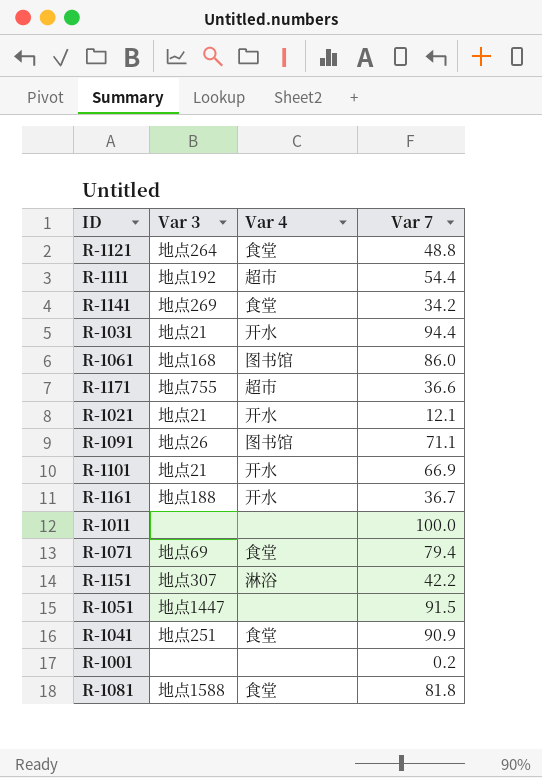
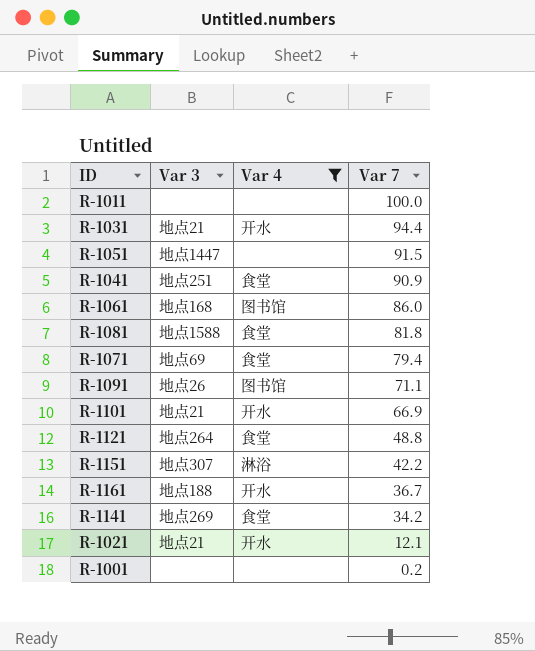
filter: none -> Var 4 != 超市
row order: none -> Var 7 descending

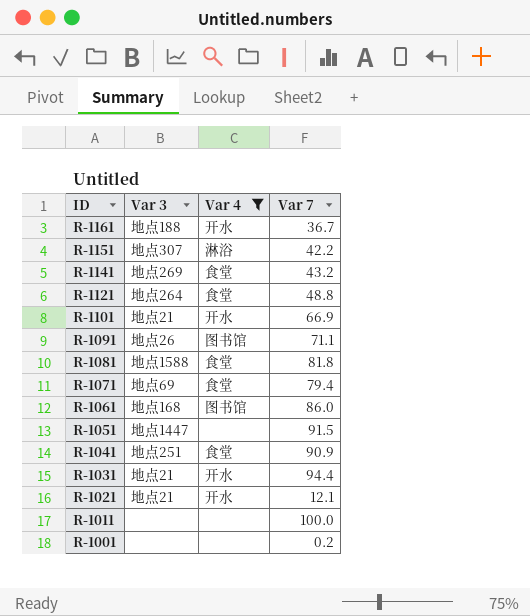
row order: Var 7 descending -> ID descending
R-1141 | Var 7: 34.2 -> 43.2

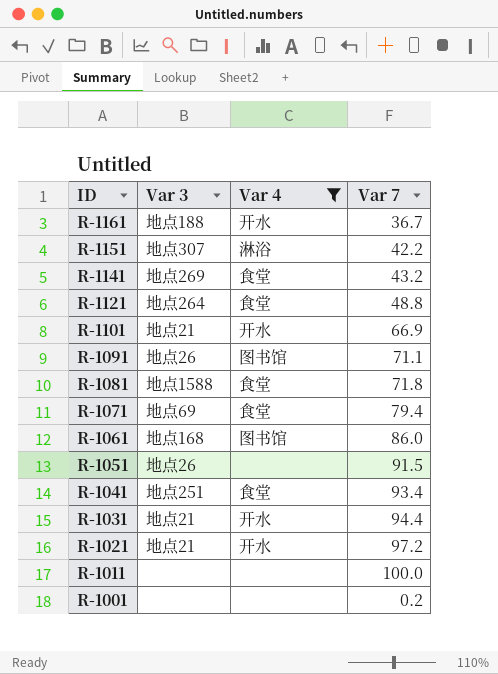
R-1081 | Var 7: 81.8 -> 71.8
R-1051 | Var 3: 地点1447 -> 地点26
R-1041 | Var 7: 90.9 -> 93.4
R-1021 | Var 7: 12.1 -> 97.2

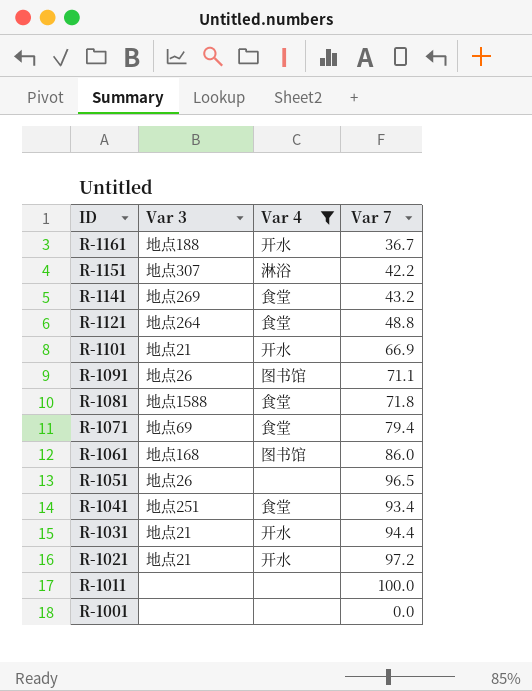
R-1051 | Var 7: 91.5 -> 96.5
R-1001 | Var 7: 0.2 -> 0.0

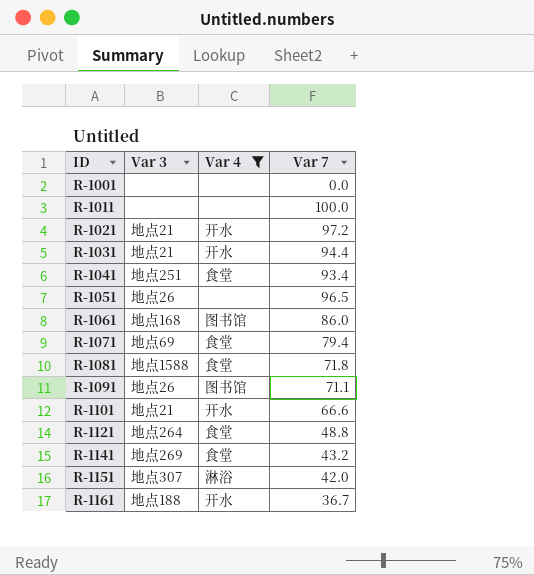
row order: ID descending -> ID ascending
R-1101 | Var 7: 66.9 -> 66.6
R-1151 | Var 7: 42.2 -> 42.0

